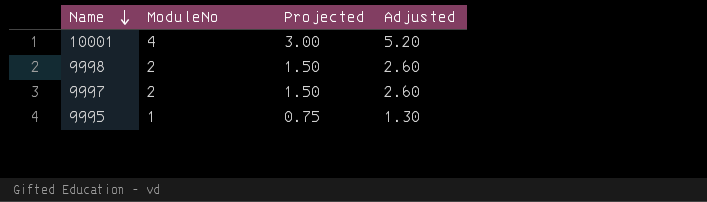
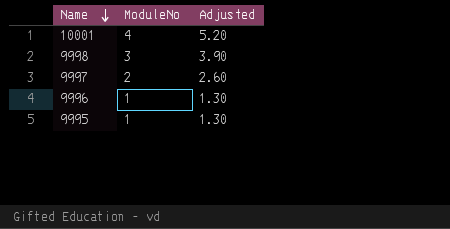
column Projected | formula: [ModuleNo] * 0.75 -> none
9998 | ModuleNo: 2 -> 3
9998 | Adjusted: 2.60 -> 3.90
row 9996: none -> 1 | 1.30

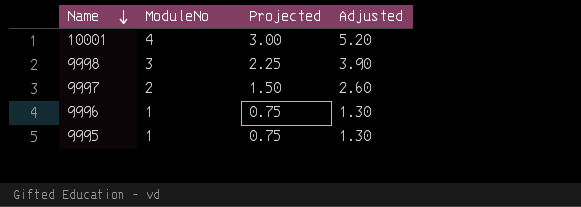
column Projected | formula: none -> [ModuleNo] * 0.75

